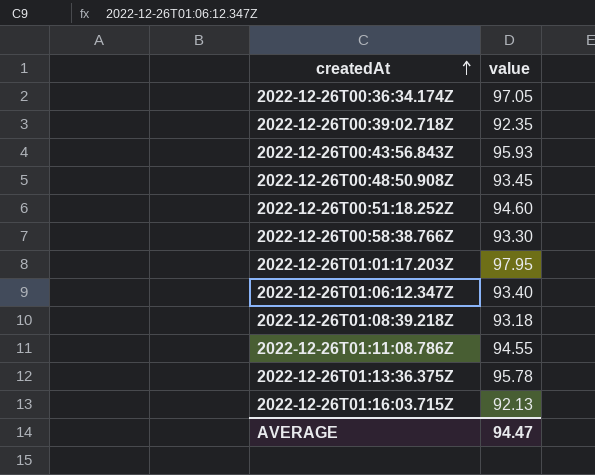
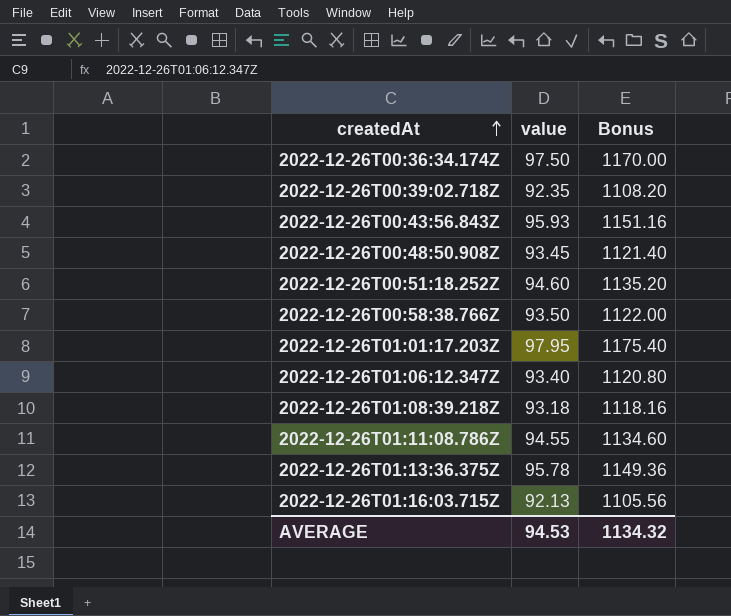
column Bonus | formula: none -> [value] * 12
2022-12-26T00:36:34.174Z | value: 97.05 -> 97.50
2022-12-26T00:58:38.766Z | value: 93.30 -> 93.50
AVERAGE | value: 94.47 -> 94.53

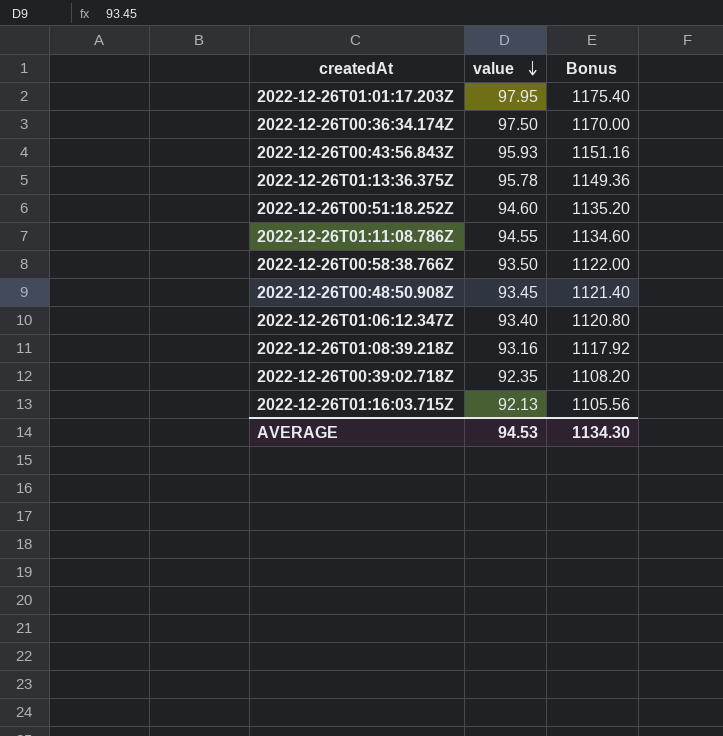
row order: createdAt ascending -> value descending
2022-12-26T01:08:39.218Z | value: 93.18 -> 93.16
2022-12-26T01:08:39.218Z | Bonus: 1118.16 -> 1117.92
AVERAGE | Bonus: 1134.32 -> 1134.30

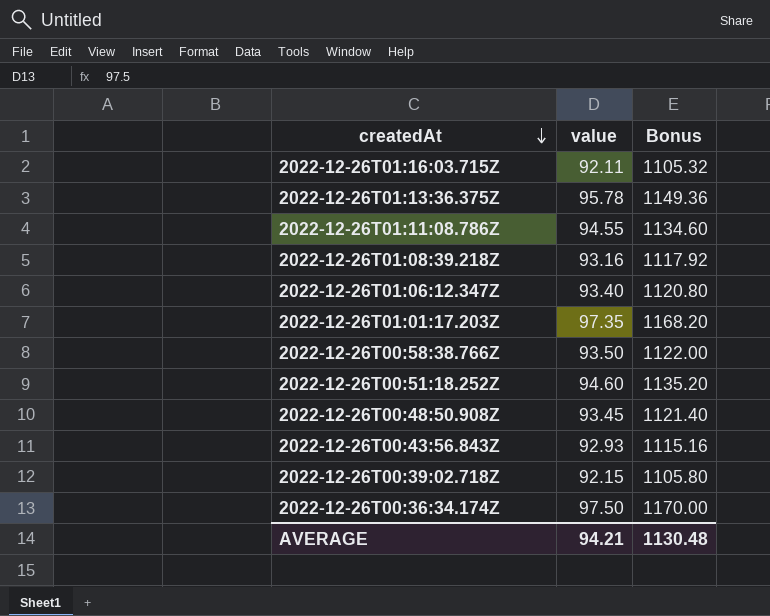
row order: value descending -> createdAt descending
2022-12-26T01:16:03.715Z | value: 92.13 -> 92.11
2022-12-26T01:16:03.715Z | Bonus: 1105.56 -> 1105.32
2022-12-26T01:01:17.203Z | value: 97.95 -> 97.35
2022-12-26T01:01:17.203Z | Bonus: 1175.40 -> 1168.20
2022-12-26T00:43:56.843Z | value: 95.93 -> 92.93
2022-12-26T00:43:56.843Z | Bonus: 1151.16 -> 1115.16
2022-12-26T00:39:02.718Z | value: 92.35 -> 92.15
2022-12-26T00:39:02.718Z | Bonus: 1108.20 -> 1105.80
AVERAGE | value: 94.53 -> 94.21
AVERAGE | Bonus: 1134.30 -> 1130.48

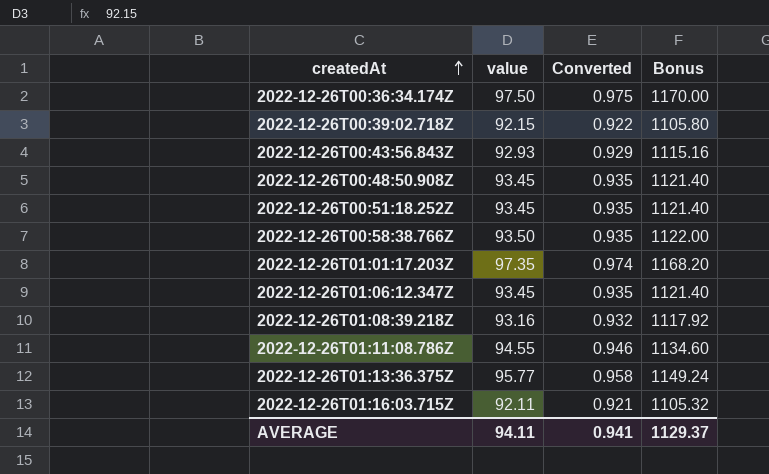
row order: createdAt descending -> createdAt ascending
column Converted | formula: none -> [value] * 0.01
2022-12-26T00:51:18.252Z | value: 94.60 -> 93.45
2022-12-26T00:51:18.252Z | Bonus: 1135.20 -> 1121.40
2022-12-26T01:06:12.347Z | value: 93.40 -> 93.45
2022-12-26T01:06:12.347Z | Bonus: 1120.80 -> 1121.40
2022-12-26T01:13:36.375Z | value: 95.78 -> 95.77
2022-12-26T01:13:36.375Z | Bonus: 1149.36 -> 1149.24
AVERAGE | value: 94.21 -> 94.11
AVERAGE | Bonus: 1130.48 -> 1129.37

